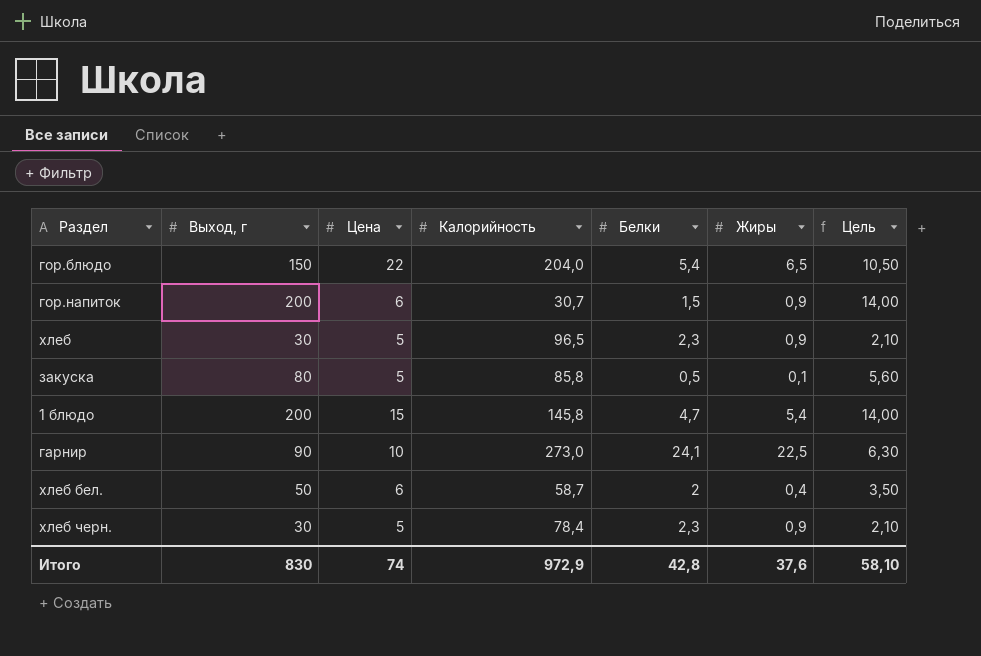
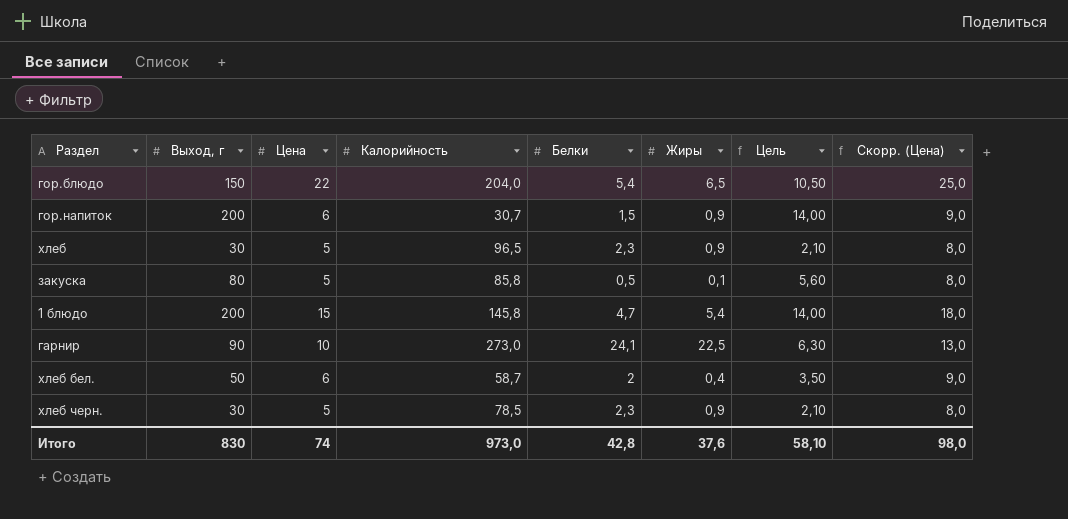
column Скорр. (Цена) | formula: none -> [Цена] + 3
хлеб черн. | Калорийность: 78,4 -> 78,5
Итого | Калорийность: 972,9 -> 973,0

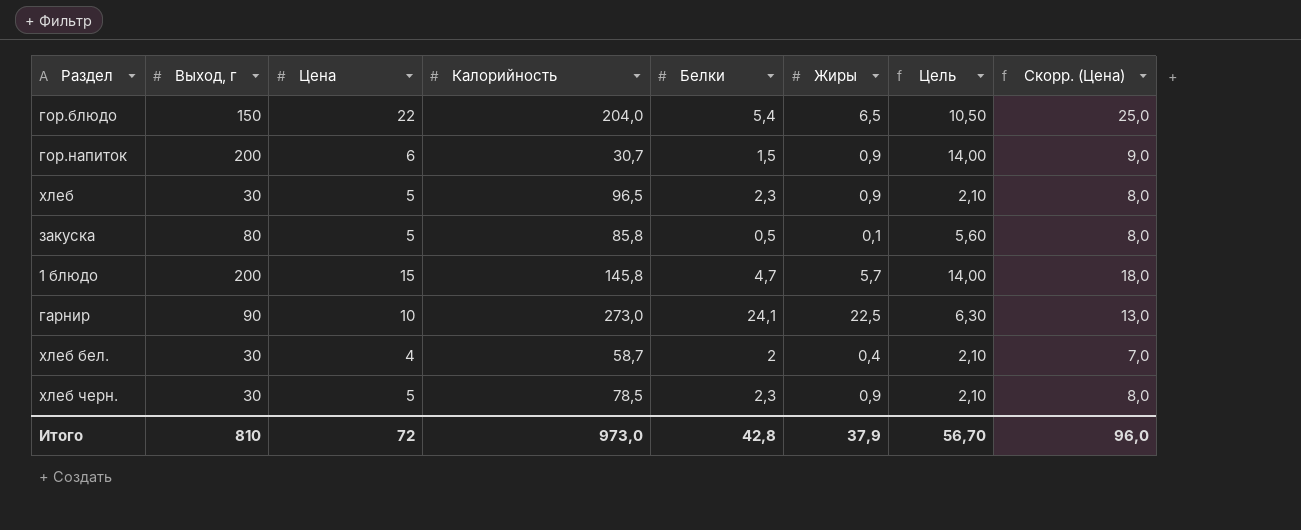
1 блюдо | Жиры: 5,4 -> 5,7
хлеб бел. | Выход, г: 50 -> 30
хлеб бел. | Цена: 6 -> 4
хлеб бел. | Цель: 3,50 -> 2,10
хлеб бел. | Скорр. (Цена): 9,0 -> 7,0
Итого | Выход, г: 830 -> 810
Итого | Цена: 74 -> 72
Итого | Жиры: 37,6 -> 37,9
Итого | Цель: 58,10 -> 56,70
Итого | Скорр. (Цена): 98,0 -> 96,0

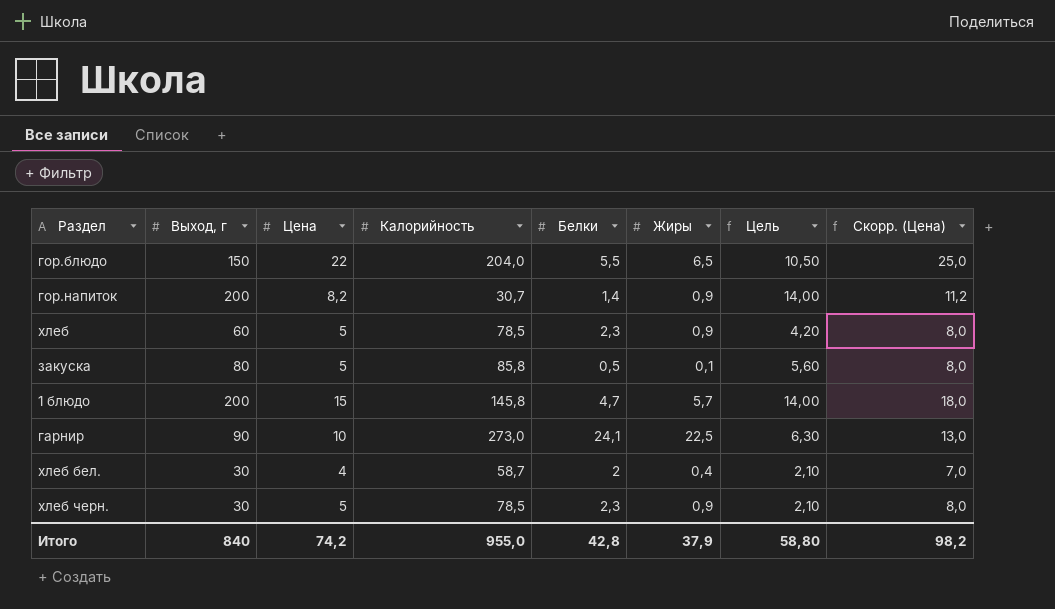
гор.блюдо | Белки: 5,4 -> 5,5
гор.напиток | Цена: 6 -> 8,2
гор.напиток | Белки: 1,5 -> 1,4
гор.напиток | Скорр. (Цена): 9,0 -> 11,2
хлеб | Выход, г: 30 -> 60
хлеб | Калорийность: 96,5 -> 78,5
хлеб | Цель: 2,10 -> 4,20
Итого | Выход, г: 810 -> 840
Итого | Цена: 72 -> 74,2
Итого | Калорийность: 973,0 -> 955,0
Итого | Цель: 56,70 -> 58,80
Итого | Скорр. (Цена): 96,0 -> 98,2

